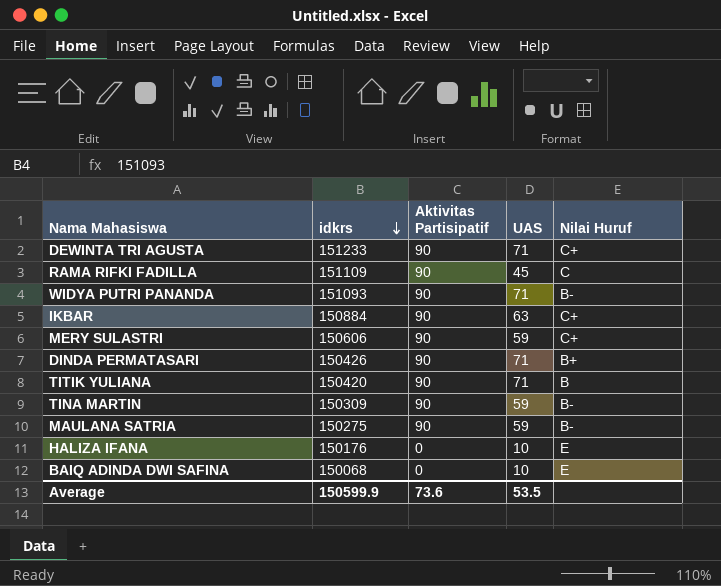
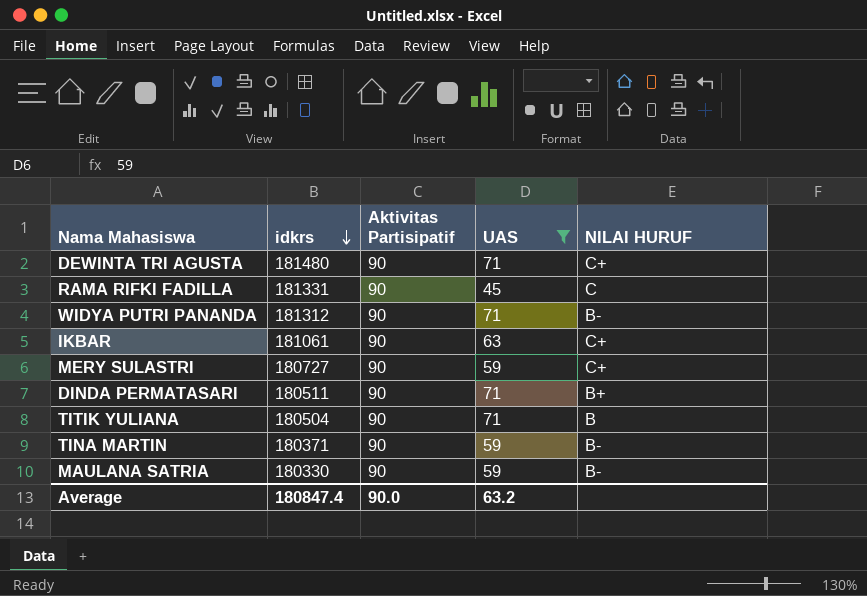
filter: none -> UAS != 10
column name: Nilai Huruf -> NILAI HURUF
DEWINTA TRI AGUSTA | idkrs: 151233 -> 181480
RAMA RIFKI FADILLA | idkrs: 151109 -> 181331
WIDYA PUTRI PANANDA | idkrs: 151093 -> 181312
IKBAR | idkrs: 150884 -> 181061
MERY SULASTRI | idkrs: 150606 -> 180727
DINDA PERMATASARI | idkrs: 150426 -> 180511
TITIK YULIANA | idkrs: 150420 -> 180504
TINA MARTIN | idkrs: 150309 -> 180371
MAULANA SATRIA | idkrs: 150275 -> 180330
Average | idkrs: 150599.9 -> 180847.4
Average | Aktivitas Partisipatif: 73.6 -> 90.0
Average | UAS: 53.5 -> 63.2

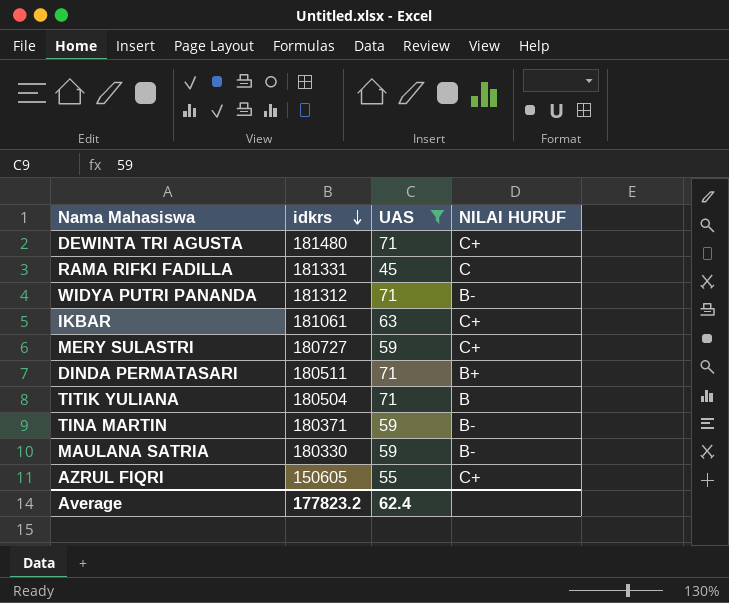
column Aktivitas Partisipatif | position: 3 -> none
row AZRUL FIQRI: none -> 150605 | 55 | C+
Average | idkrs: 180847.4 -> 177823.2
Average | UAS: 63.2 -> 62.4

